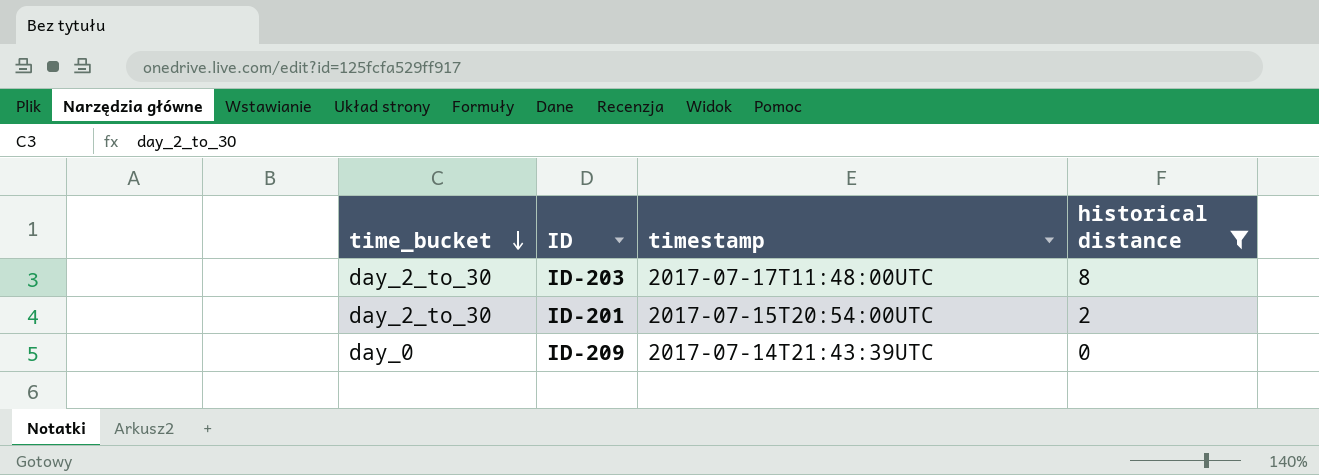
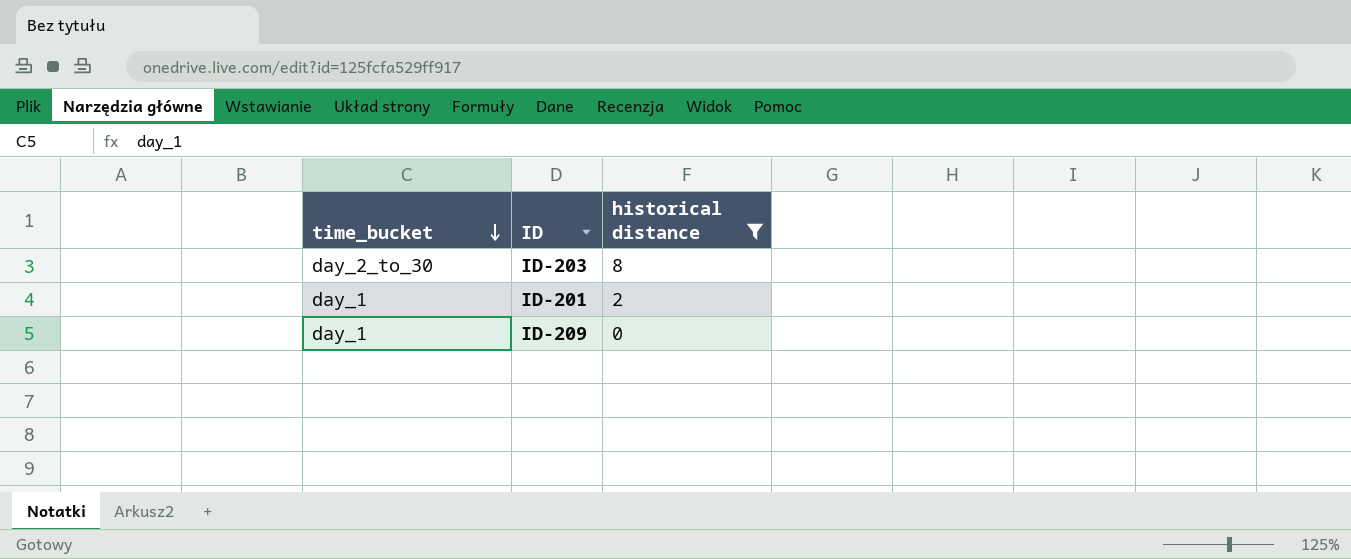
column timestamp | position: 3 -> none
ID-201 | time_bucket: day_2_to_30 -> day_1
ID-209 | time_bucket: day_0 -> day_1

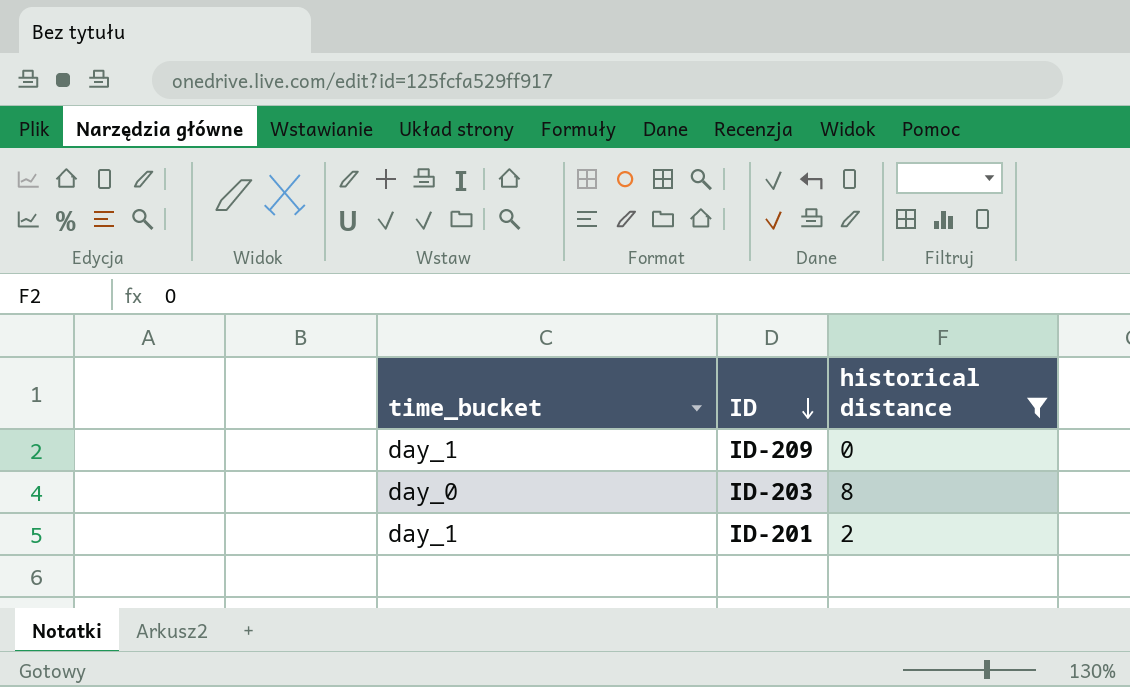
row order: time_bucket descending -> ID descending
ID-203 | time_bucket: day_2_to_30 -> day_0

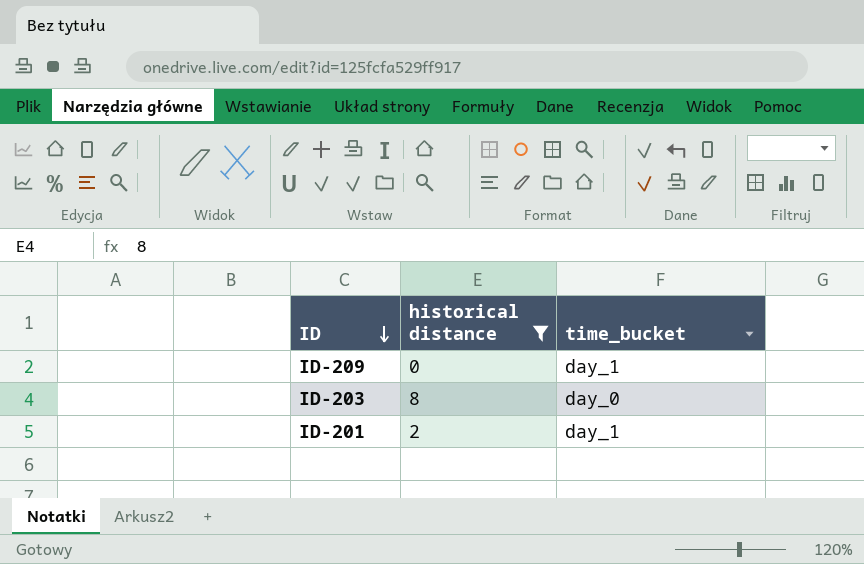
column time_bucket | position: 1 -> 3

